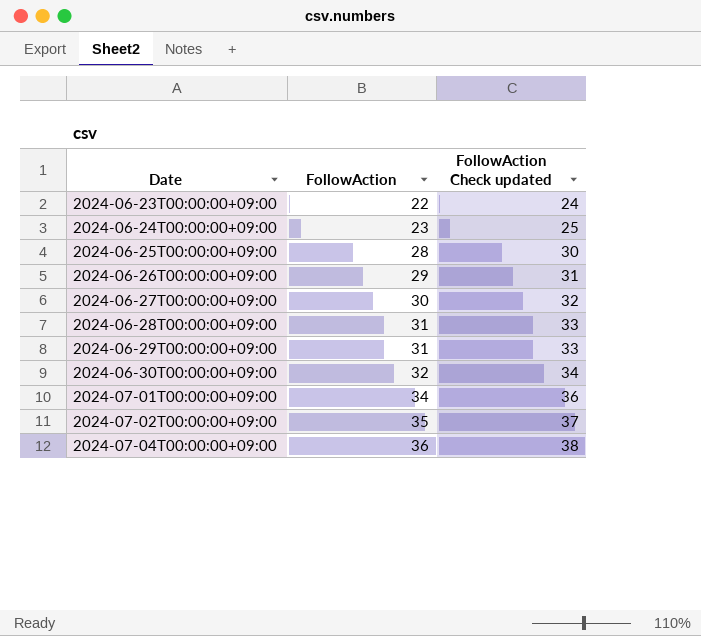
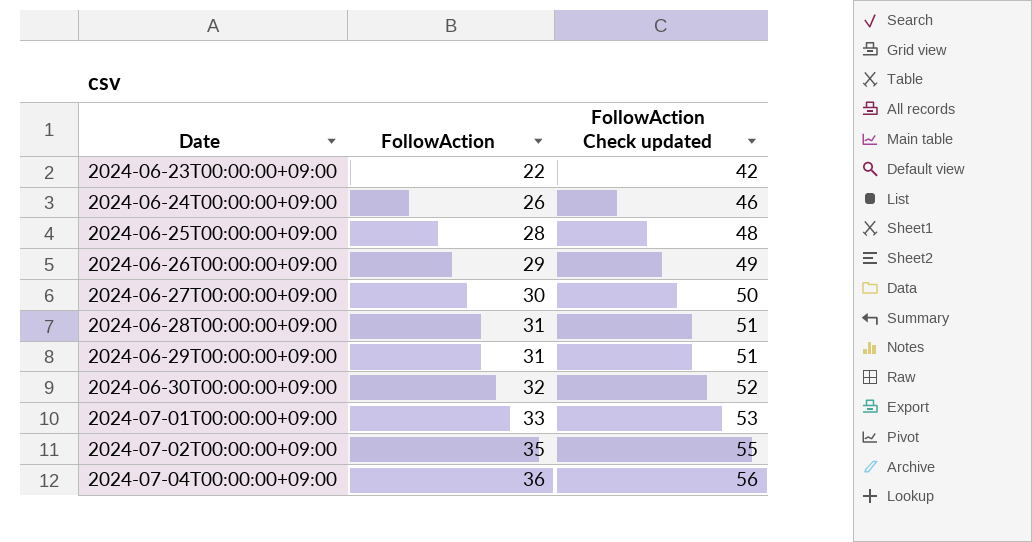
column FollowAction Check updated | formula: [FollowAction] + 2 -> [FollowAction] + 20
2024-06-24T00:00:00+09:00 | FollowAction: 23 -> 26
2024-07-01T00:00:00+09:00 | FollowAction: 34 -> 33

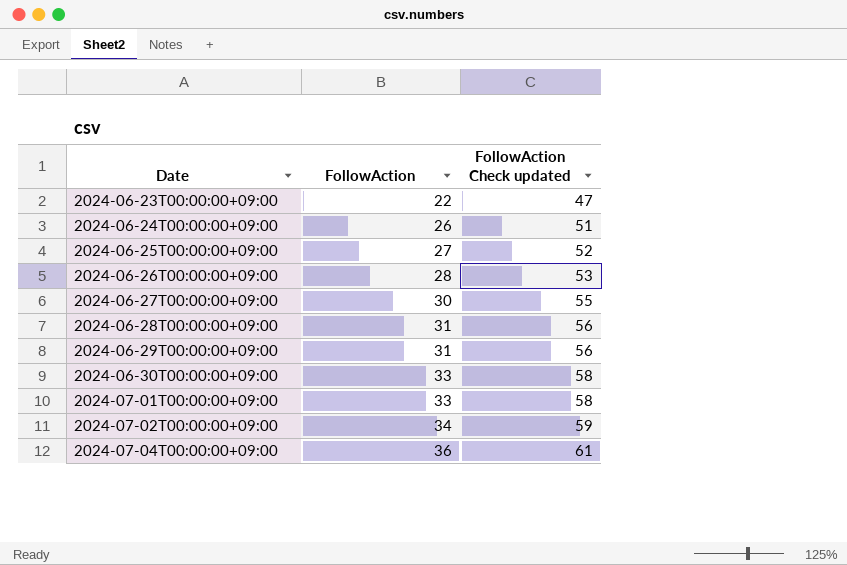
column FollowAction Check updated | formula: [FollowAction] + 20 -> [FollowAction] + 25
2024-06-25T00:00:00+09:00 | FollowAction: 28 -> 27
2024-06-26T00:00:00+09:00 | FollowAction: 29 -> 28
2024-06-30T00:00:00+09:00 | FollowAction: 32 -> 33
2024-07-02T00:00:00+09:00 | FollowAction: 35 -> 34

